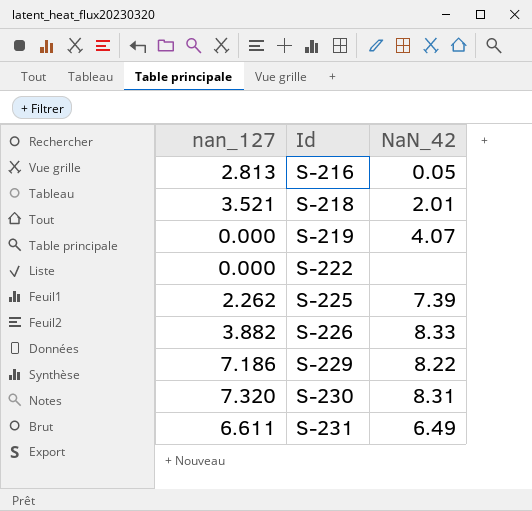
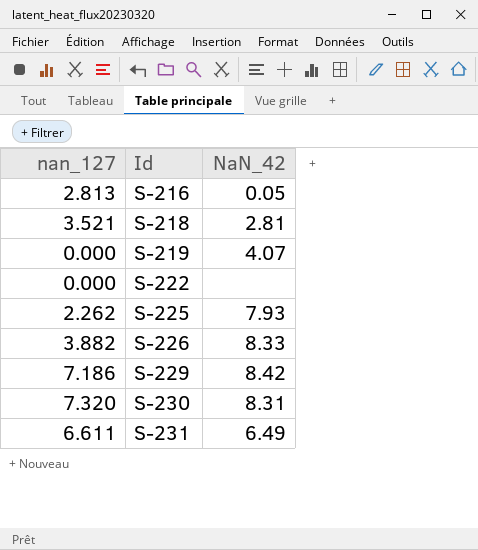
S-218 | NaN_42: 2.01 -> 2.81
S-225 | NaN_42: 7.39 -> 7.93
S-229 | NaN_42: 8.22 -> 8.42

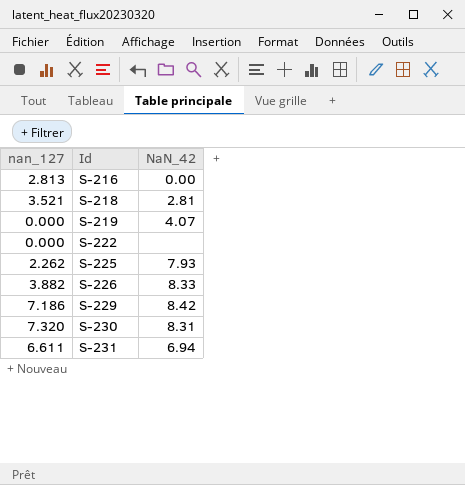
S-216 | NaN_42: 0.05 -> 0.00
S-231 | NaN_42: 6.49 -> 6.94

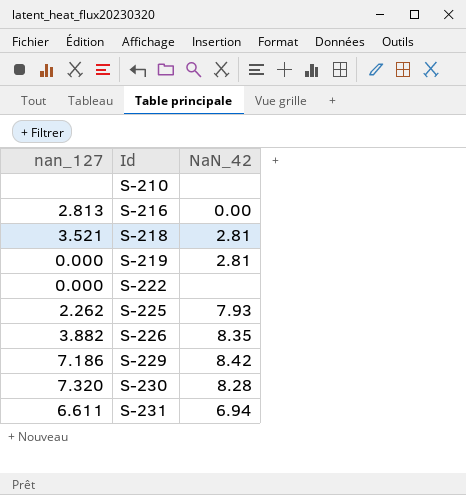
row S-210: none -> none | none
S-219 | NaN_42: 4.07 -> 2.81
S-226 | NaN_42: 8.33 -> 8.35
S-230 | NaN_42: 8.31 -> 8.28

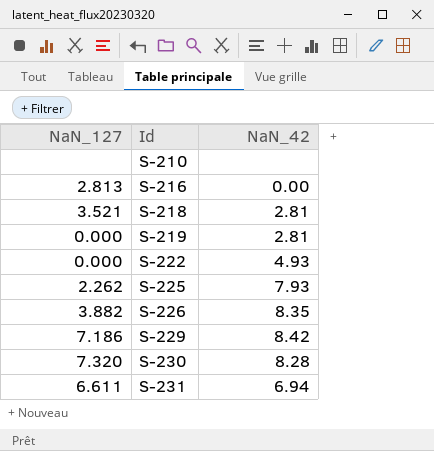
column name: nan_127 -> NaN_127
S-222 | NaN_42: none -> 4.93

